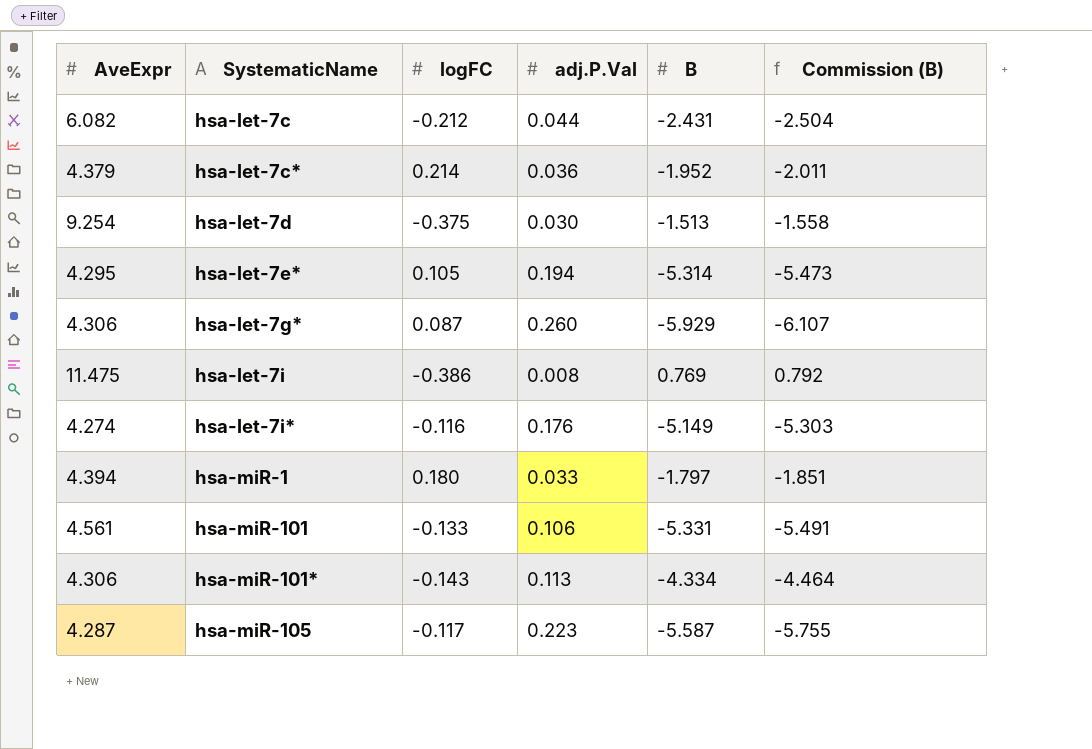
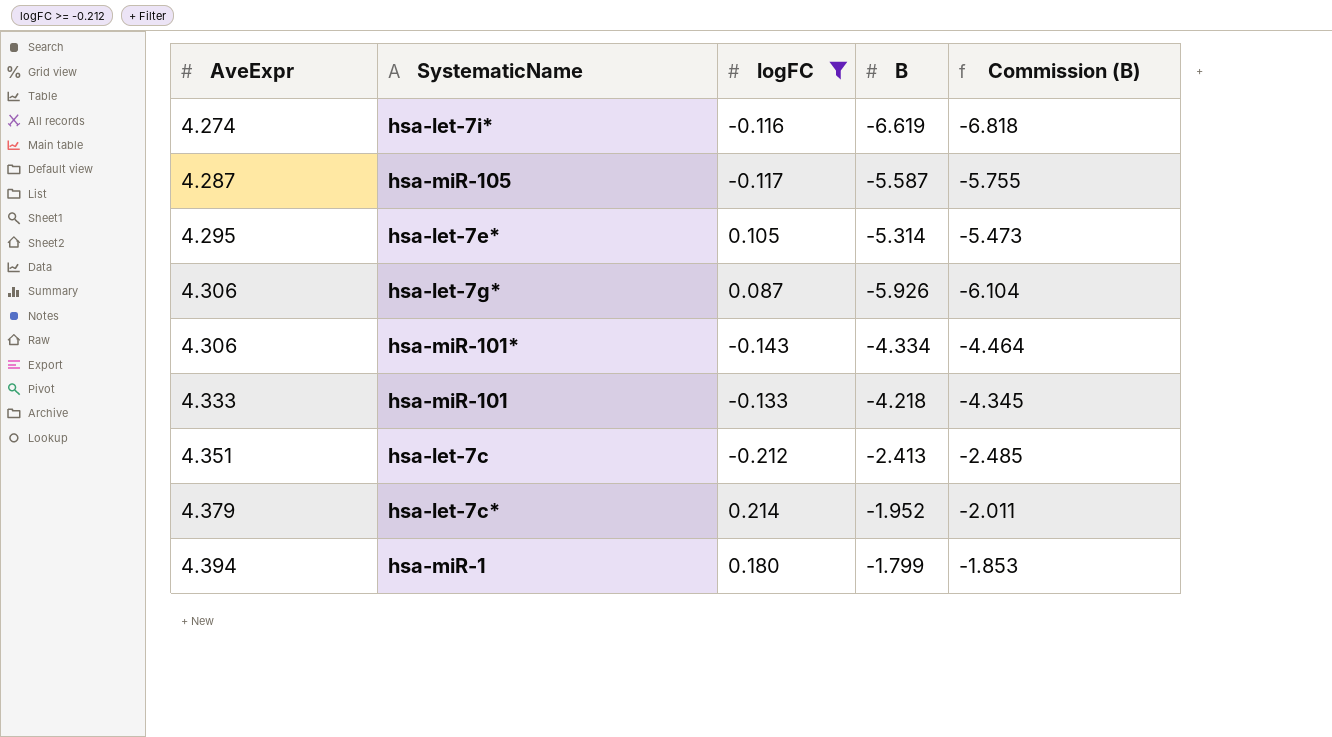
filter: none -> logFC >= -0.212
row order: SystematicName ascending -> AveExpr ascending
column adj.P.Val | position: 4 -> none
hsa-let-7i* | B: -5.149 -> -6.619
hsa-let-7i* | Commission (B): -5.303 -> -6.818
hsa-let-7g* | B: -5.929 -> -5.926
hsa-let-7g* | Commission (B): -6.107 -> -6.104
hsa-miR-101 | AveExpr: 4.561 -> 4.333
hsa-miR-101 | B: -5.331 -> -4.218
hsa-miR-101 | Commission (B): -5.491 -> -4.345
hsa-let-7c | AveExpr: 6.082 -> 4.351
hsa-let-7c | B: -2.431 -> -2.413
hsa-let-7c | Commission (B): -2.504 -> -2.485
hsa-miR-1 | B: -1.797 -> -1.799
hsa-miR-1 | Commission (B): -1.851 -> -1.853

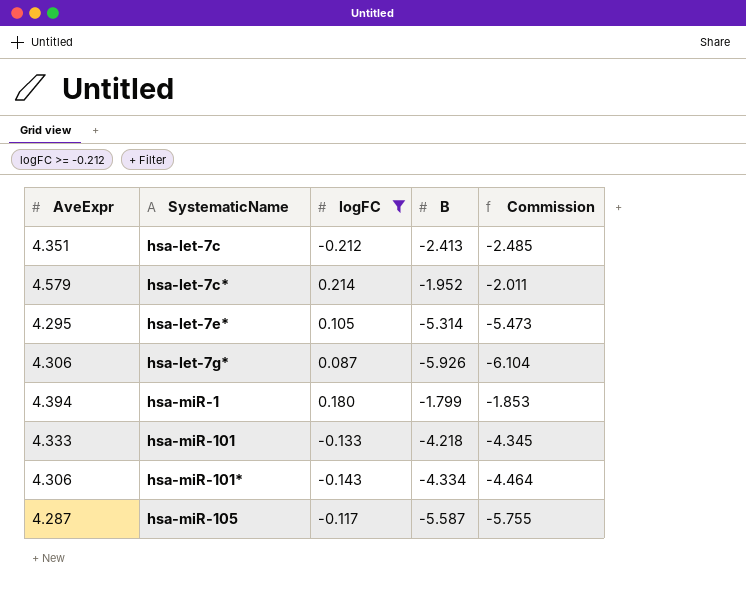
row order: AveExpr ascending -> SystematicName ascending
column name: Commission (B) -> Commission
row hsa-let-7i*: 4.274 | -0.116 | -6.619 | -6.818 -> none
hsa-let-7c* | AveExpr: 4.379 -> 4.579

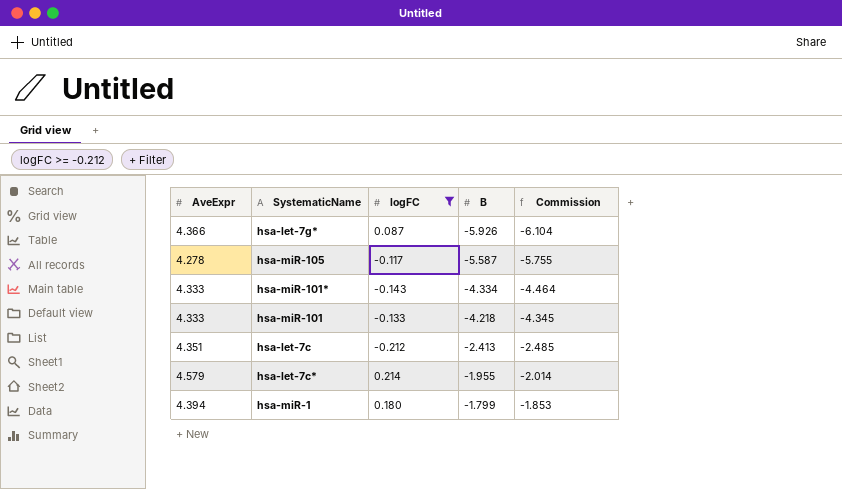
row order: SystematicName ascending -> B ascending
row hsa-let-7e*: 4.295 | 0.105 | -5.314 | -5.473 -> none
hsa-let-7g* | AveExpr: 4.306 -> 4.366
hsa-miR-105 | AveExpr: 4.287 -> 4.278
hsa-miR-101* | AveExpr: 4.306 -> 4.333
hsa-let-7c* | B: -1.952 -> -1.955
hsa-let-7c* | Commission: -2.011 -> -2.014

